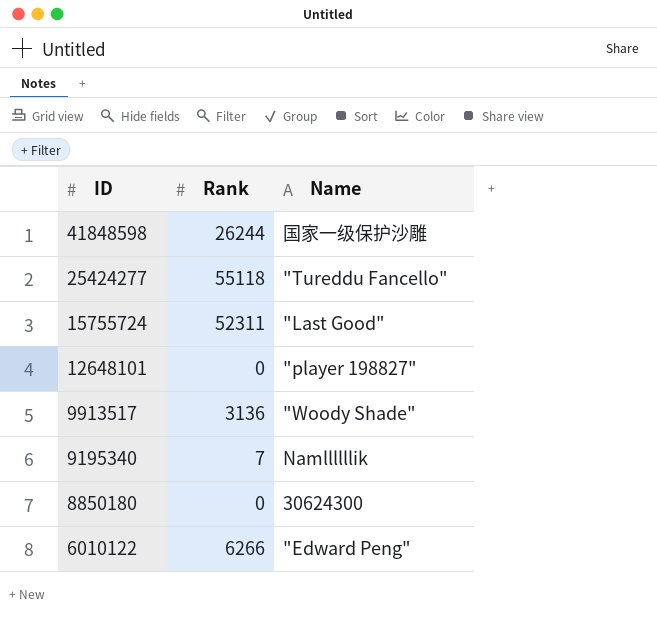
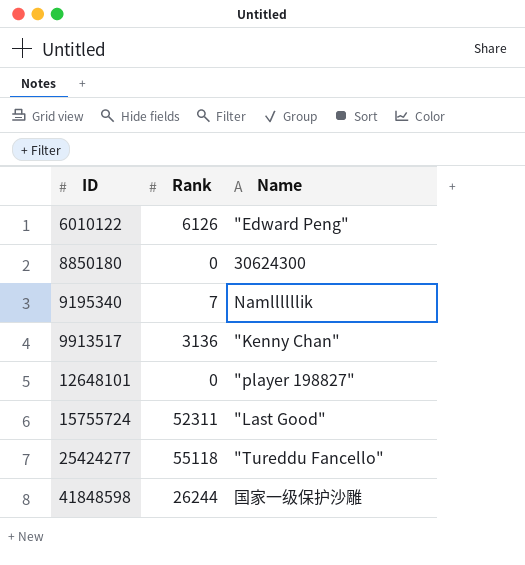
row order: ID descending -> ID ascending
6010122 | Rank: 6266 -> 6126
9913517 | Name: "Woody Shade" -> "Kenny Chan"

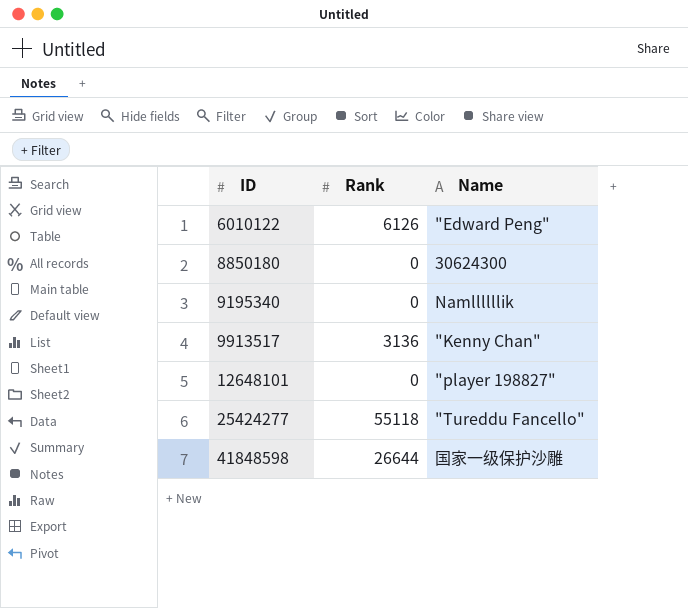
row 15755724: 52311 | "Last Good" -> none
9195340 | Rank: 7 -> 0
41848598 | Rank: 26244 -> 26644

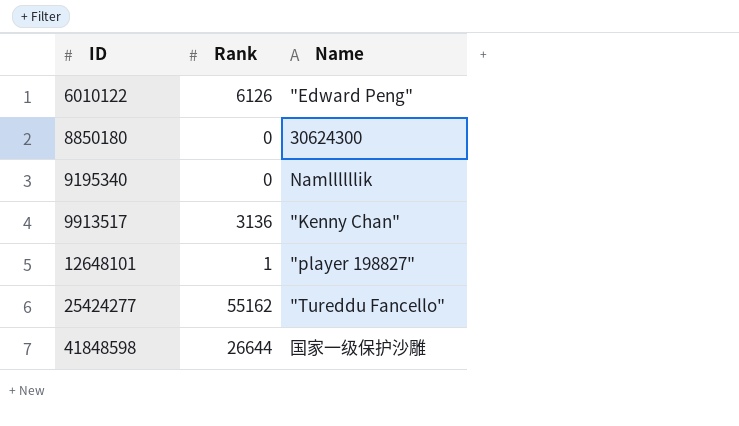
12648101 | Rank: 0 -> 1
25424277 | Rank: 55118 -> 55162

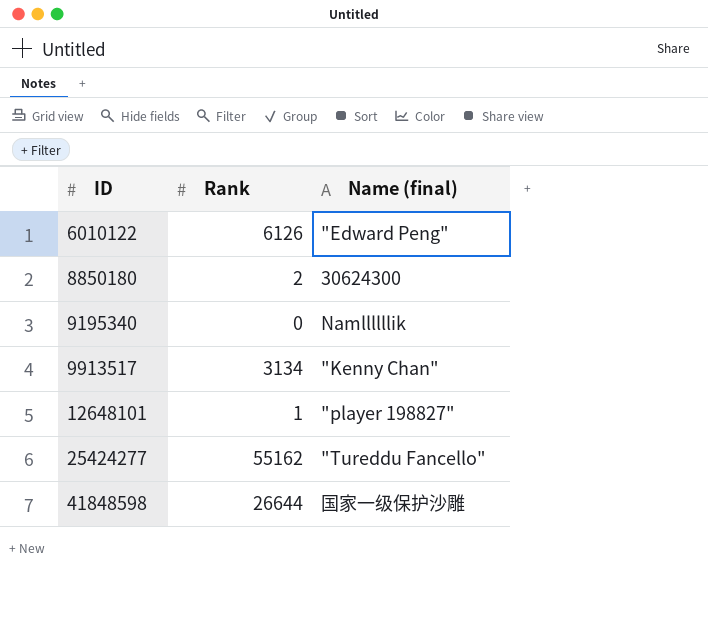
column name: Name -> Name (final)
8850180 | Rank: 0 -> 2
9913517 | Rank: 3136 -> 3134

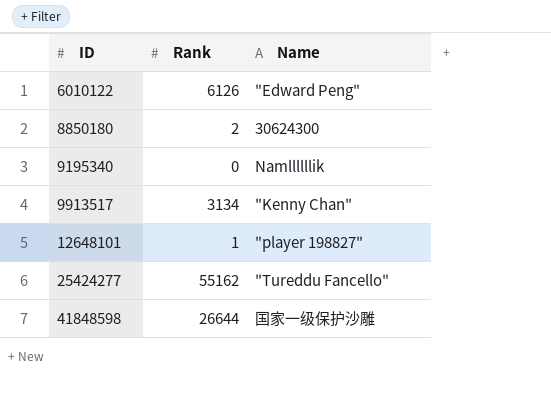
column name: Name (final) -> Name

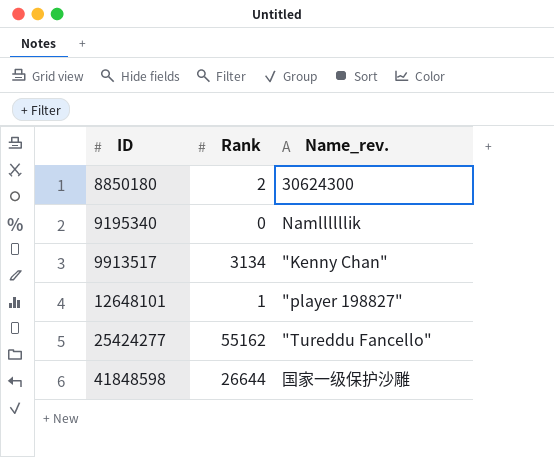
column name: Name -> Name_rev.
row 6010122: 6126 | "Edward Peng" -> none

